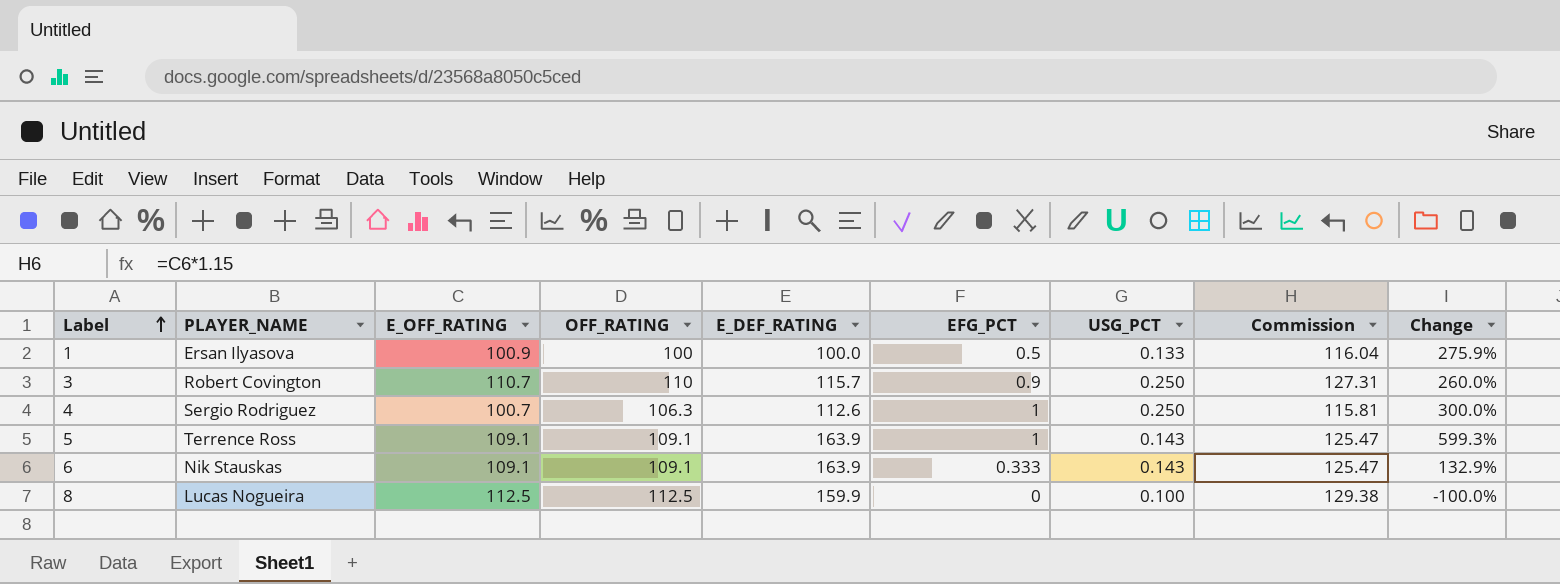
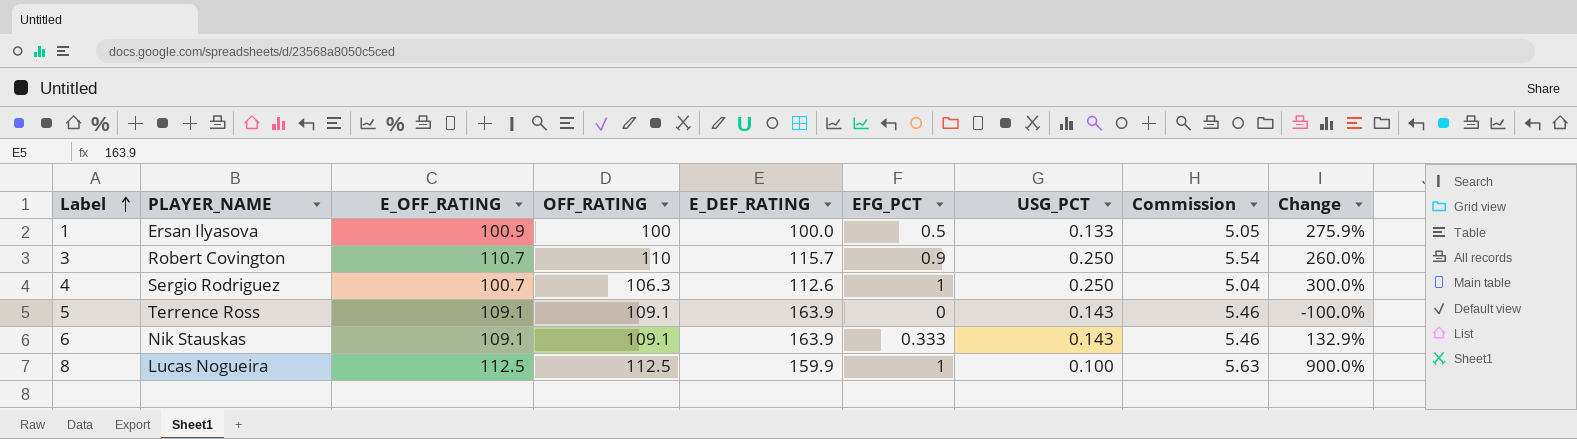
column Commission | formula: [E_OFF_RATING] * 1.15 -> [E_OFF_RATING] * 0.05
5 | EFG_PCT: 1 -> 0
5 | Change: 599.3% -> -100.0%
8 | EFG_PCT: 0 -> 1
8 | Change: -100.0% -> 900.0%

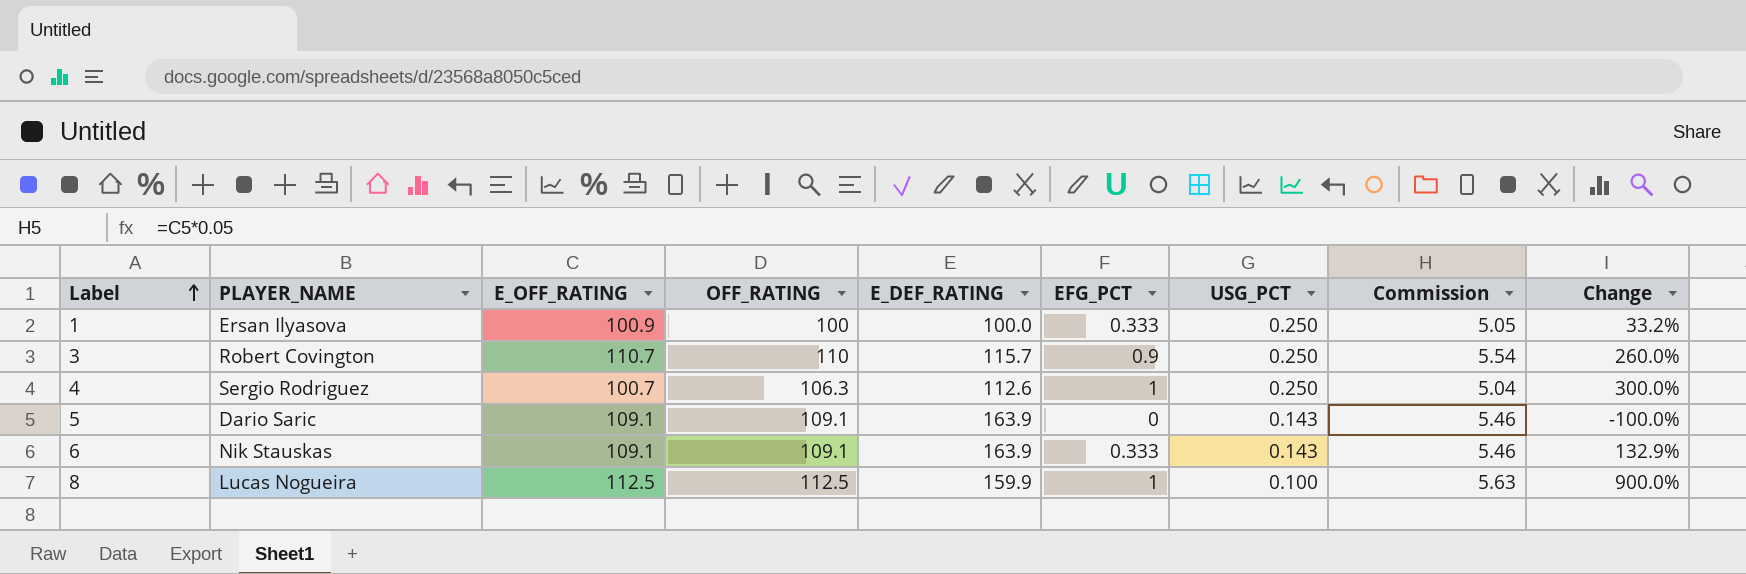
1 | EFG_PCT: 0.5 -> 0.333
1 | USG_PCT: 0.133 -> 0.250
1 | Change: 275.9% -> 33.2%
5 | PLAYER_NAME: Terrence Ross -> Dario Saric

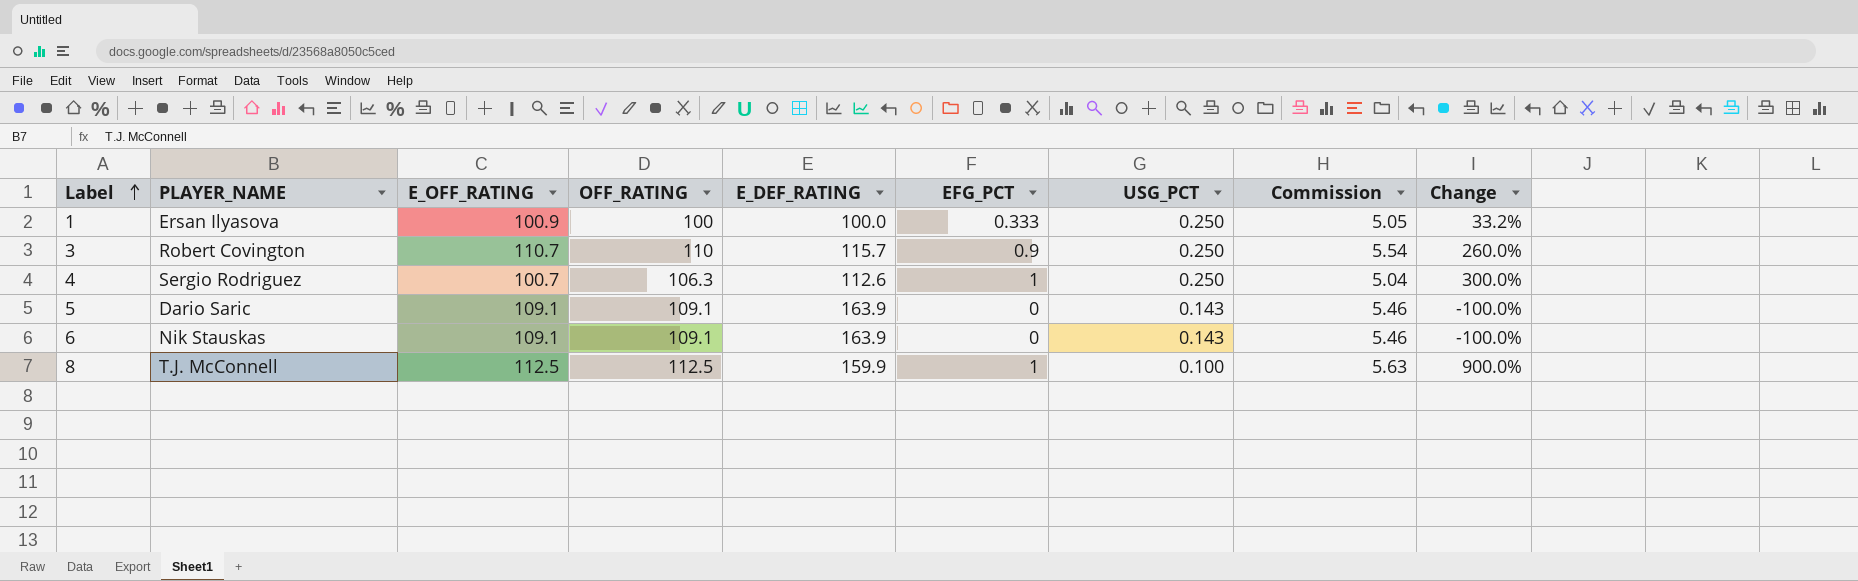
6 | EFG_PCT: 0.333 -> 0
6 | Change: 132.9% -> -100.0%
8 | PLAYER_NAME: Lucas Nogueira -> T.J. McConnell

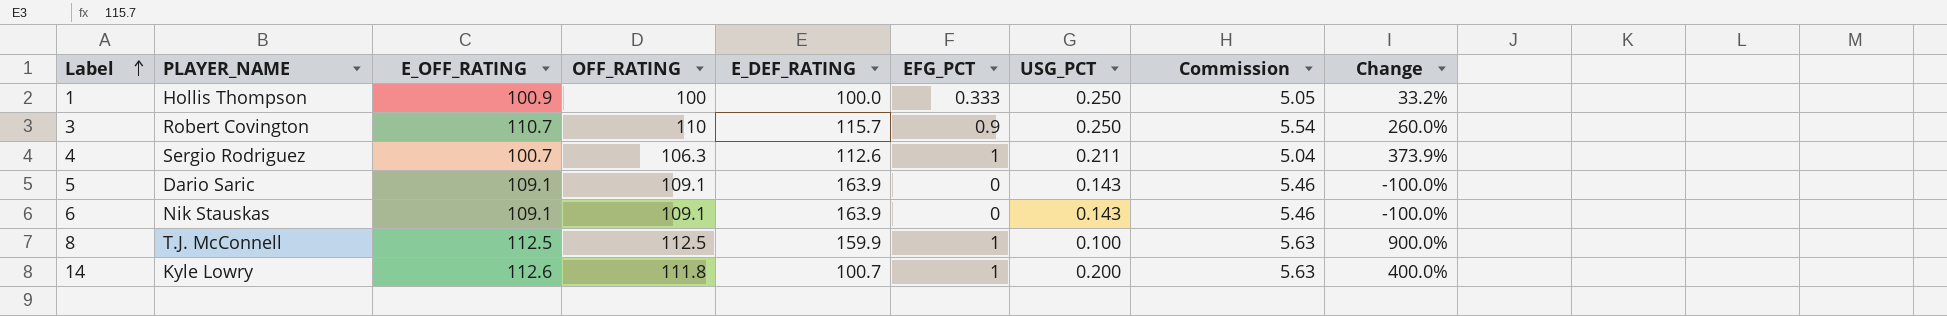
1 | PLAYER_NAME: Ersan Ilyasova -> Hollis Thompson
4 | USG_PCT: 0.250 -> 0.211
4 | Change: 300.0% -> 373.9%
row 14: none -> Kyle Lowry | 112.6 | 111.8 | 100.7 | 1 | 0.200 | 5.63 | 400.0%

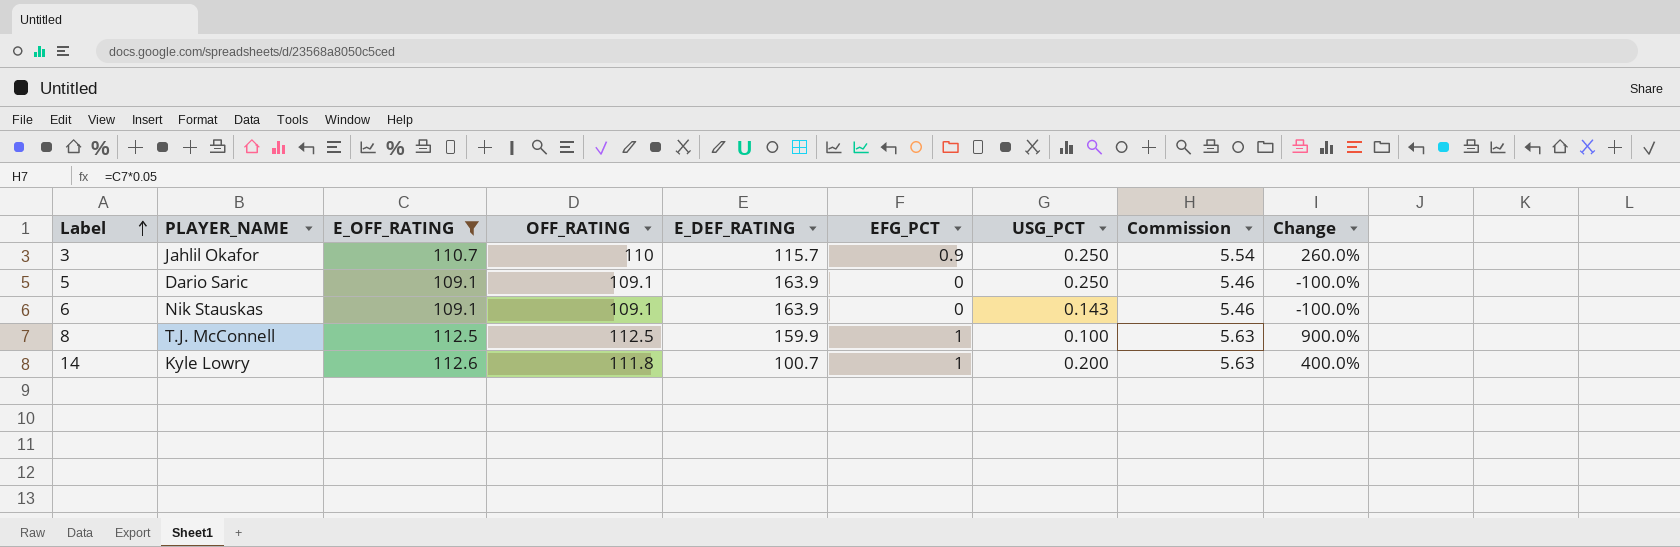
filter: none -> E_OFF_RATING >= 109.1
3 | PLAYER_NAME: Robert Covington -> Jahlil Okafor
5 | USG_PCT: 0.143 -> 0.250

